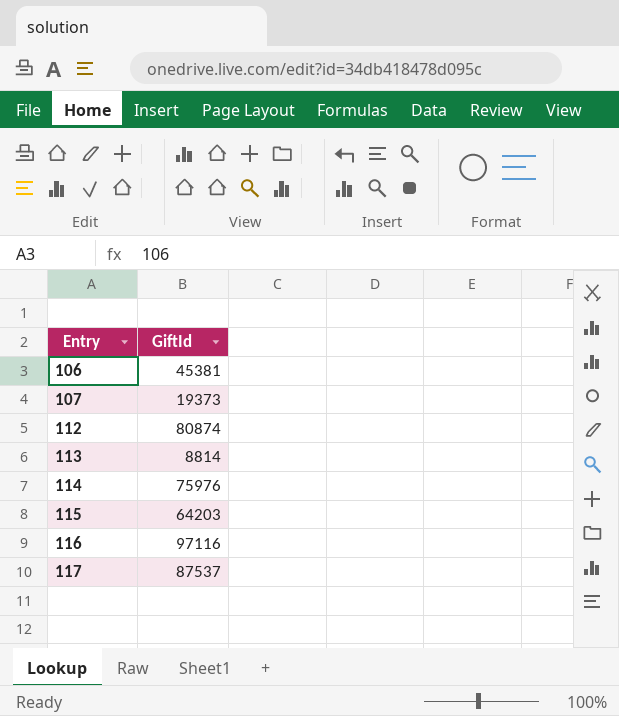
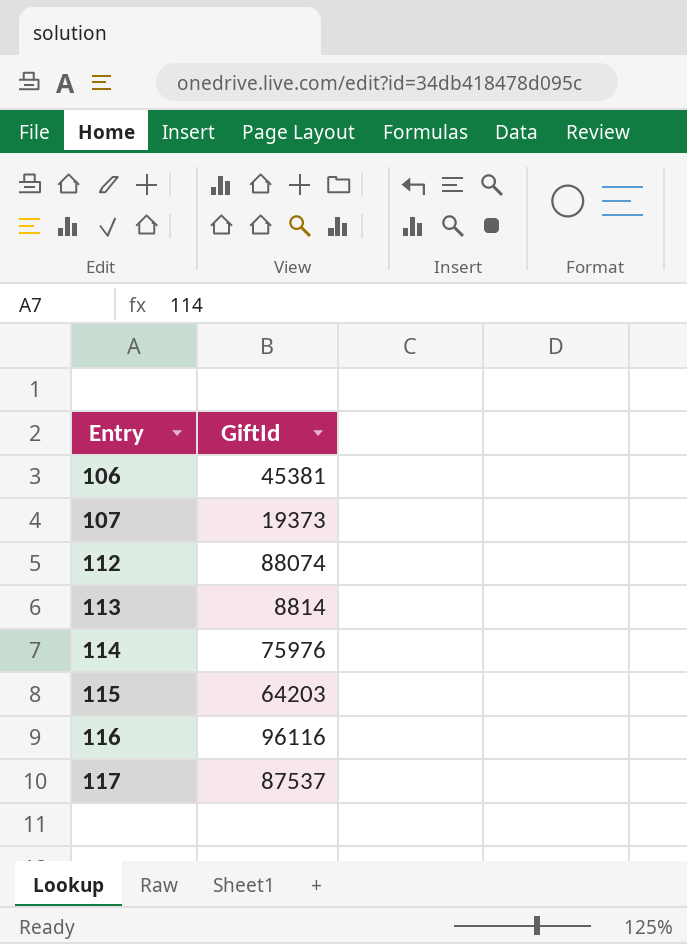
112 | GiftId: 80874 -> 88074
116 | GiftId: 97116 -> 96116

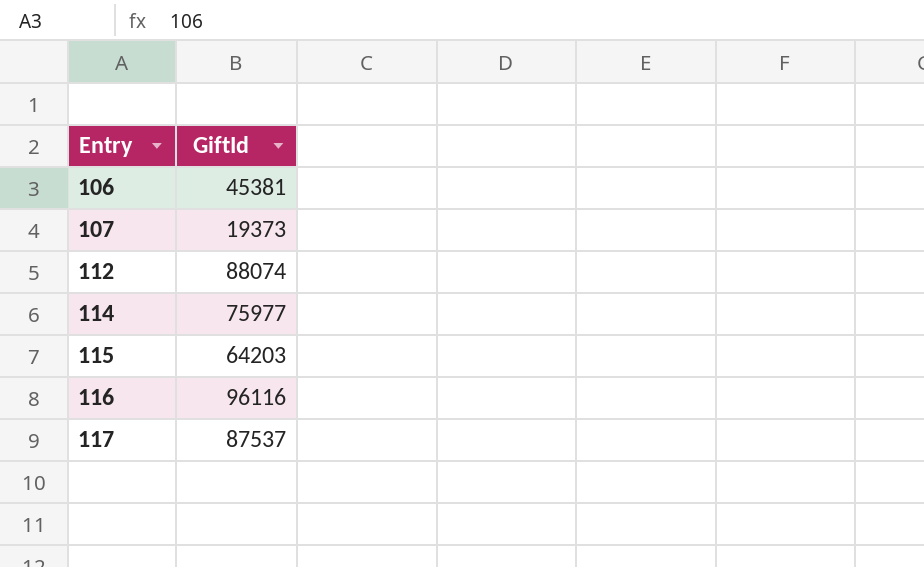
row 113: 8814 -> none
114 | GiftId: 75976 -> 75977

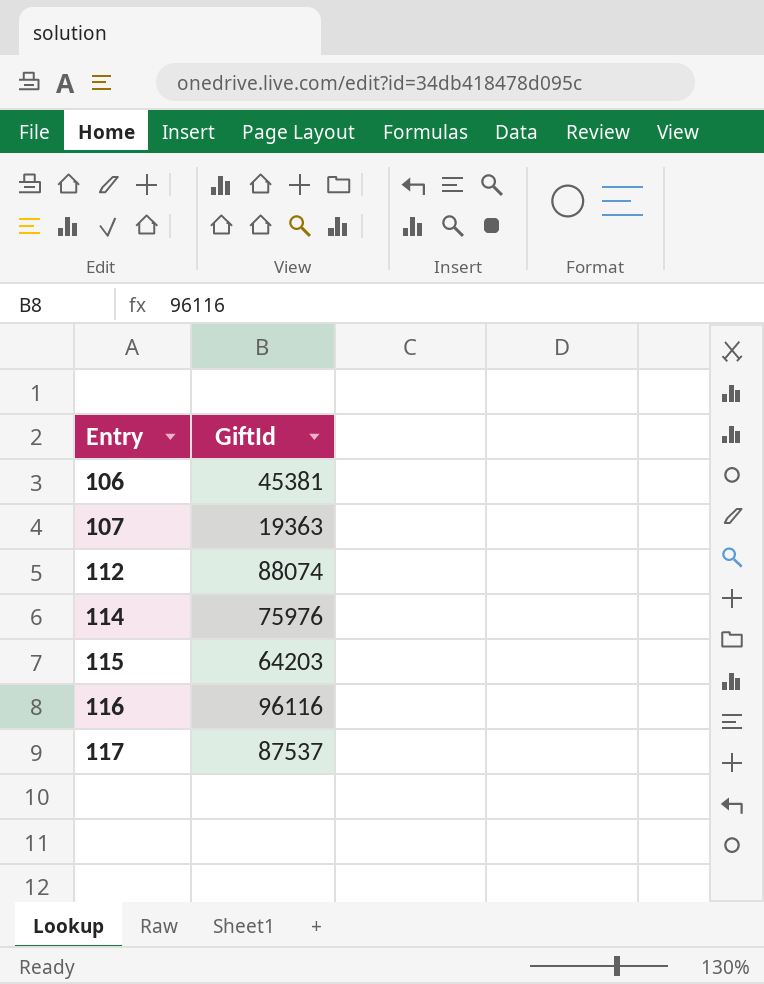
107 | GiftId: 19373 -> 19363
114 | GiftId: 75977 -> 75976

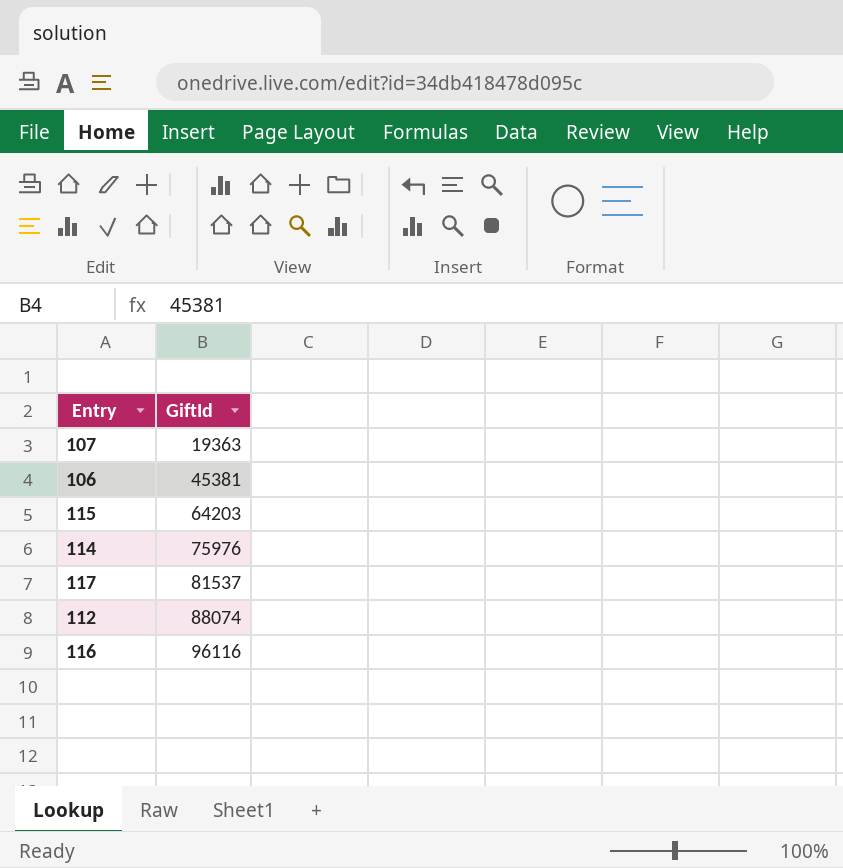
row order: Entry ascending -> GiftId ascending
117 | GiftId: 87537 -> 81537

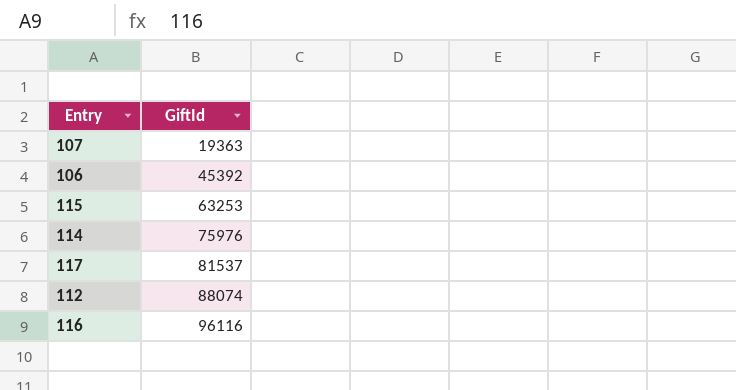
106 | GiftId: 45381 -> 45392
115 | GiftId: 64203 -> 63253

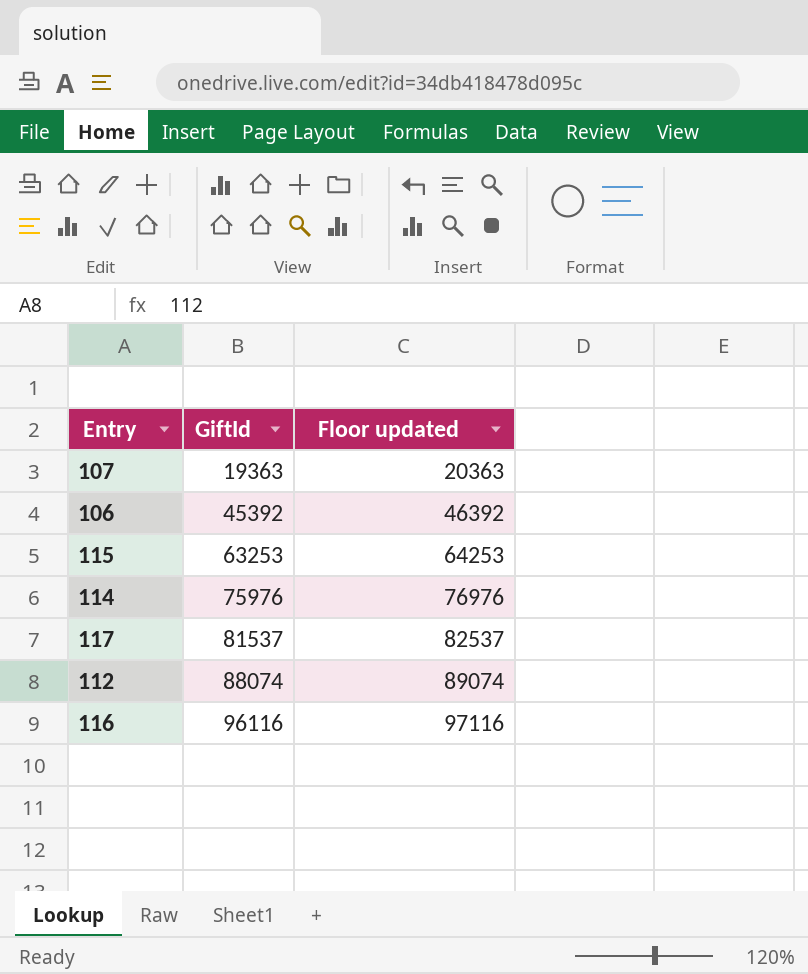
column Floor updated | formula: none -> [GiftId] + 1000

